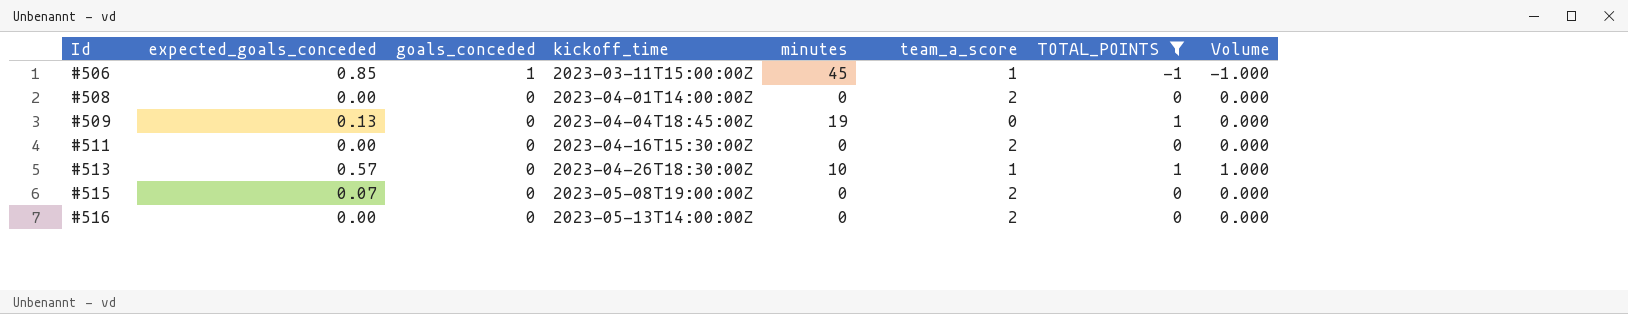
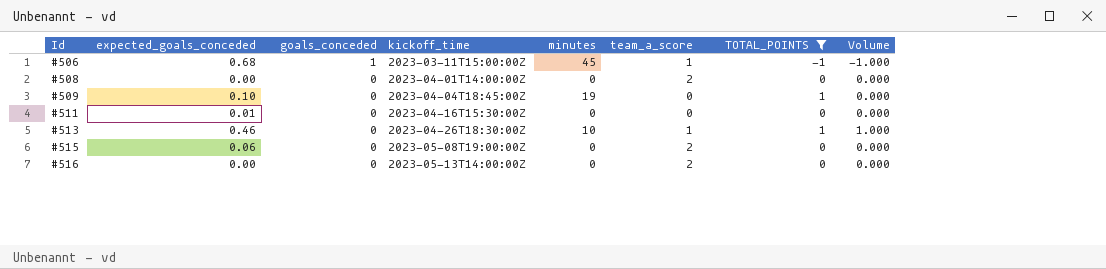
#506 | expected_goals_conceded: 0.85 -> 0.68
#509 | expected_goals_conceded: 0.13 -> 0.10
#511 | expected_goals_conceded: 0.00 -> 0.01
#511 | team_a_score: 2 -> 0
#513 | expected_goals_conceded: 0.57 -> 0.46
#515 | expected_goals_conceded: 0.07 -> 0.06

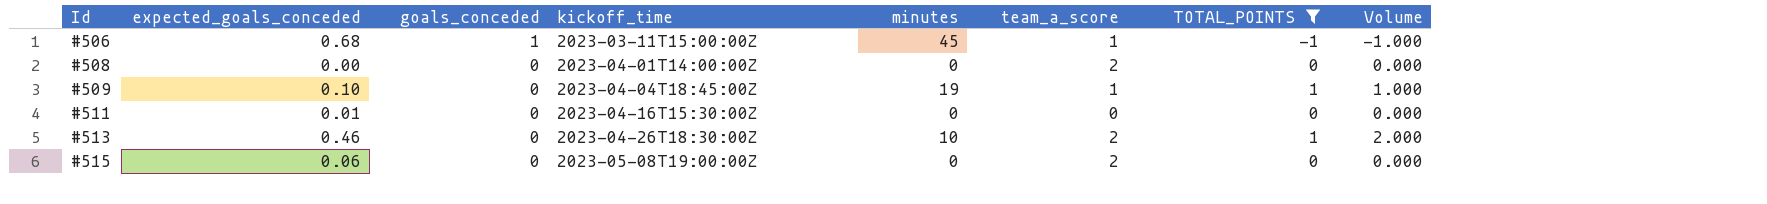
row #516: 0.00 | 0 | 2023-05-13T14:00:00Z | 0 | 2 | 0 | 0.000 -> none
#509 | team_a_score: 0 -> 1
#509 | Volume: 0.000 -> 1.000
#513 | team_a_score: 1 -> 2
#513 | Volume: 1.000 -> 2.000

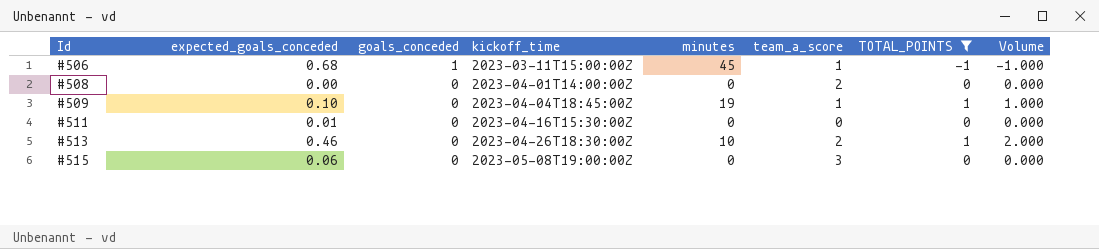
#515 | team_a_score: 2 -> 3

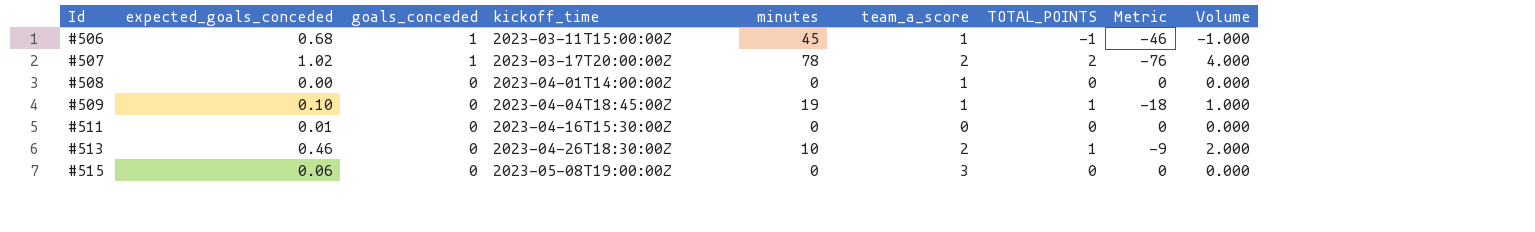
filter: TOTAL_POINTS != 2 -> none
column Metric | formula: none -> [TOTAL_POINTS] - [minutes]
#508 | team_a_score: 2 -> 1

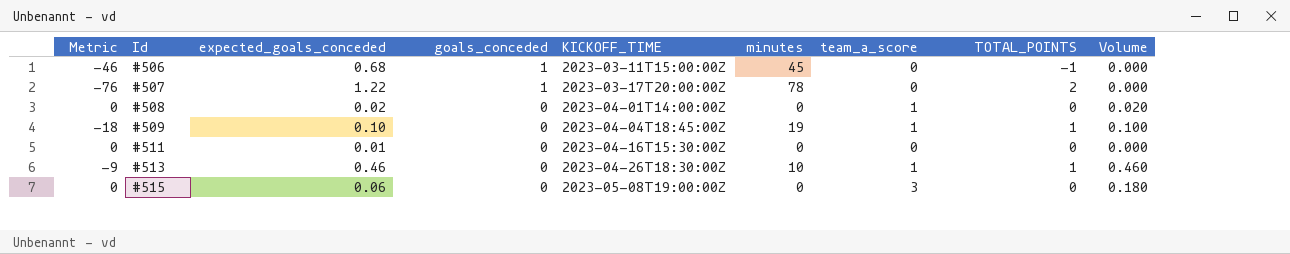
column Metric | position: 8 -> 1
column name: kickoff_time -> KICKOFF_TIME
column Volume | formula: [team_a_score] * [TOTAL_POINTS] -> [expected_goals_conceded] * [team_a_score]
#506 | team_a_score: 1 -> 0
#507 | expected_goals_conceded: 1.02 -> 1.22
#507 | team_a_score: 2 -> 0
#508 | expected_goals_conceded: 0.00 -> 0.02
#513 | team_a_score: 2 -> 1

